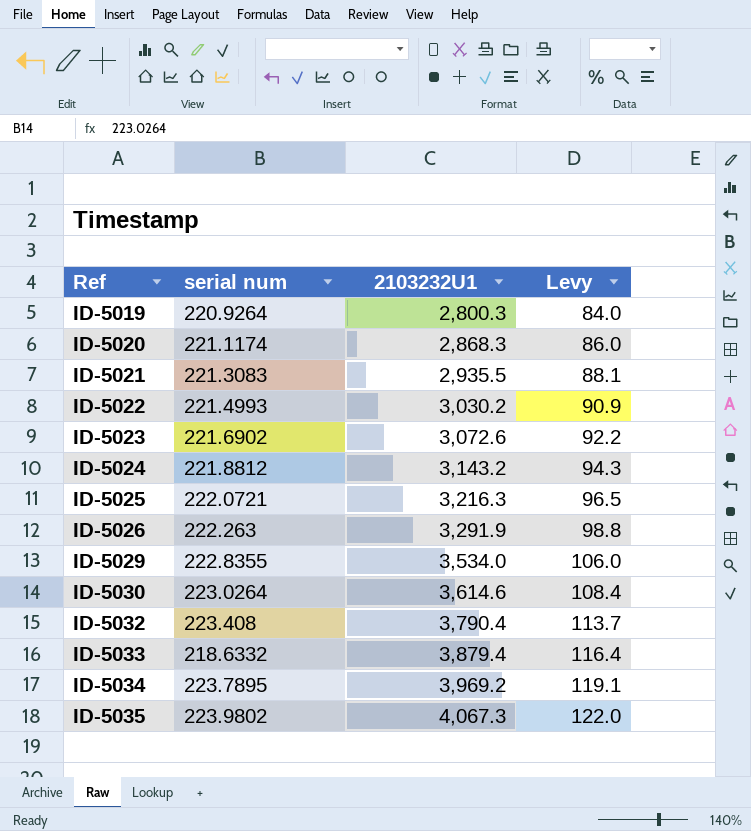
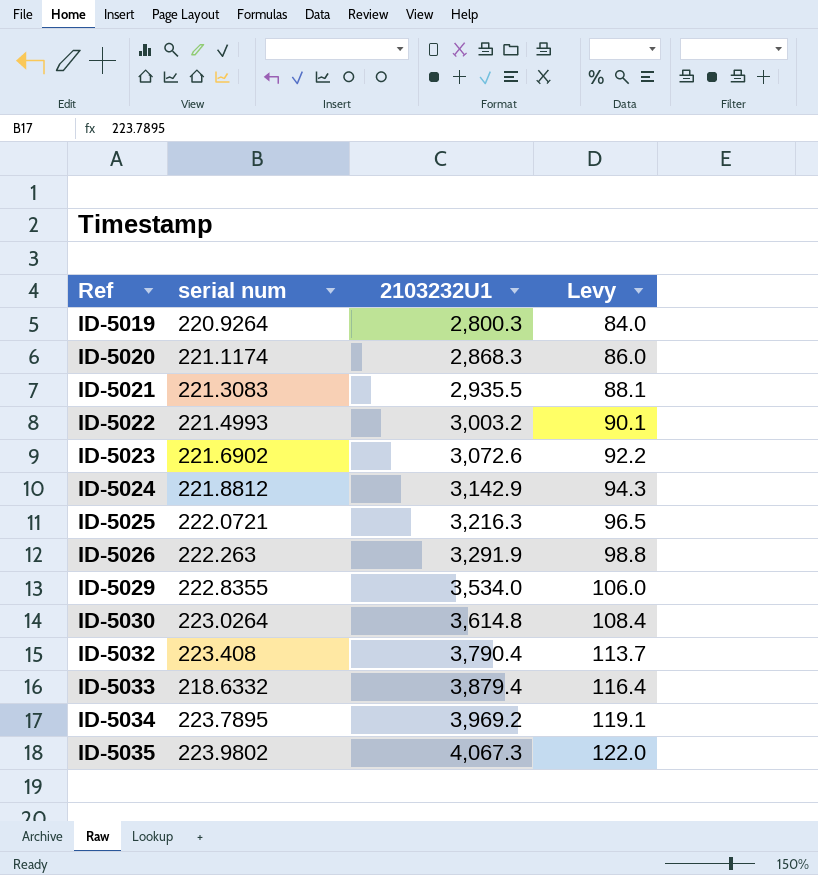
ID-5022 | 2103232U1: 3,030.2 -> 3,003.2
ID-5022 | Levy: 90.9 -> 90.1
ID-5024 | 2103232U1: 3,143.2 -> 3,142.9
ID-5030 | 2103232U1: 3,614.6 -> 3,614.8

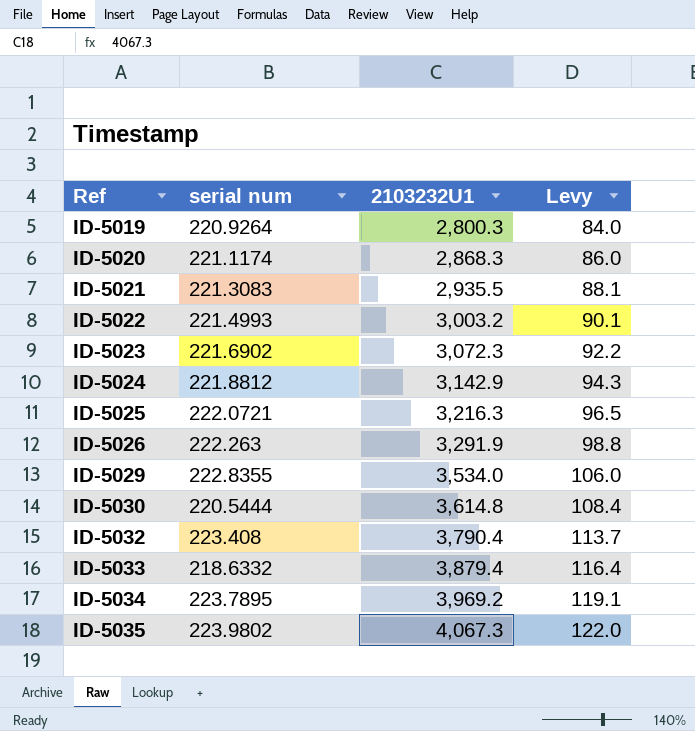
ID-5023 | 2103232U1: 3,072.6 -> 3,072.3
ID-5030 | serial num: 223.0264 -> 220.5444

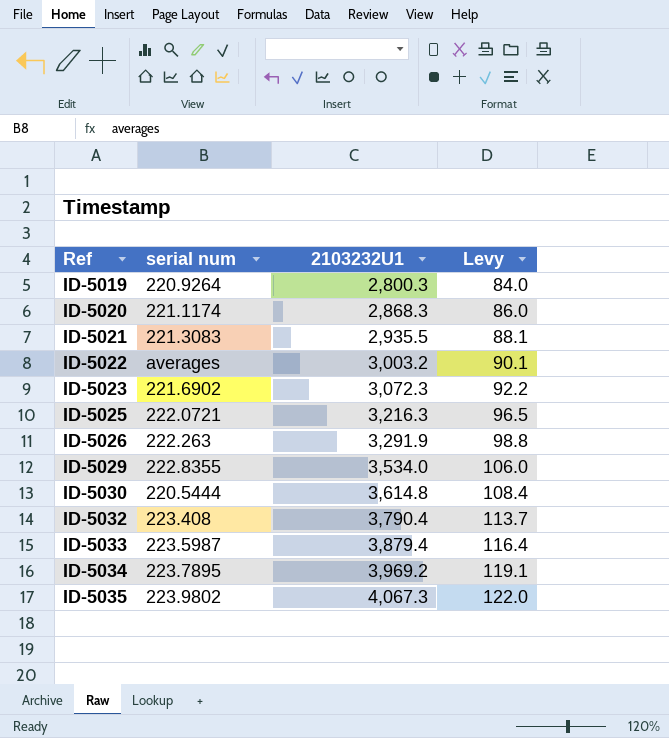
row ID-5024: 221.8812 | 3,142.9 | 94.3 -> none
ID-5022 | serial num: 221.4993 -> averages
ID-5033 | serial num: 218.6332 -> 223.5987

